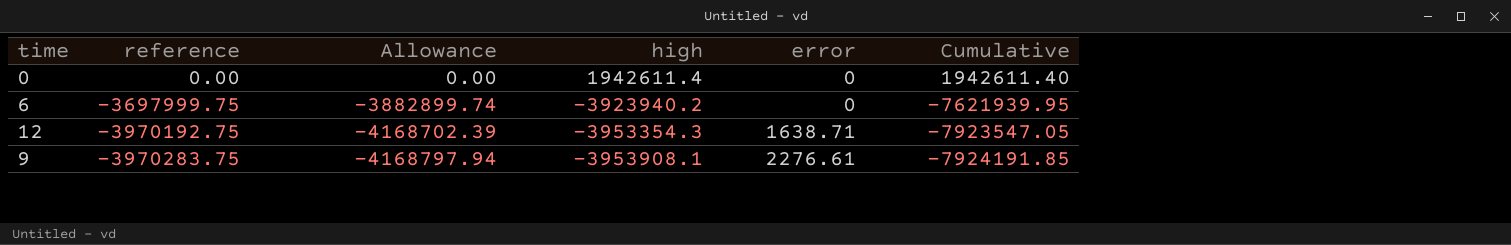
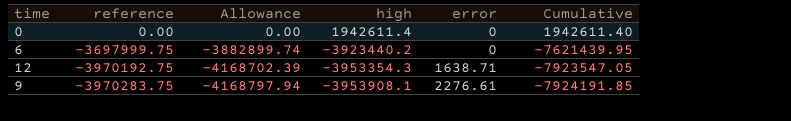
6 | high: -3923940.2 -> -3923440.2
6 | Cumulative: -7621939.95 -> -7621439.95

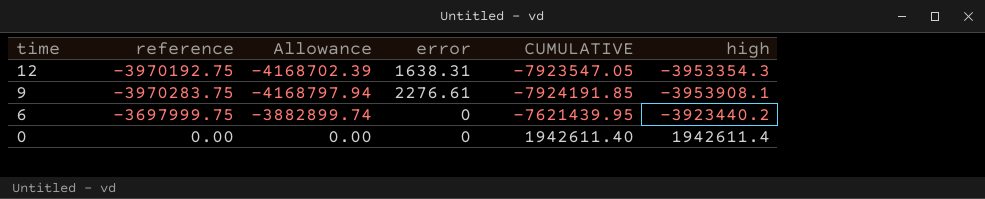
row order: reference descending -> time descending
column name: Cumulative -> CUMULATIVE
column high | position: 4 -> 6
12 | error: 1638.71 -> 1638.31

